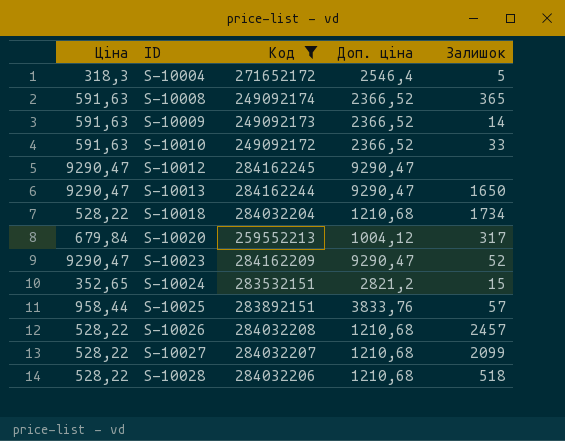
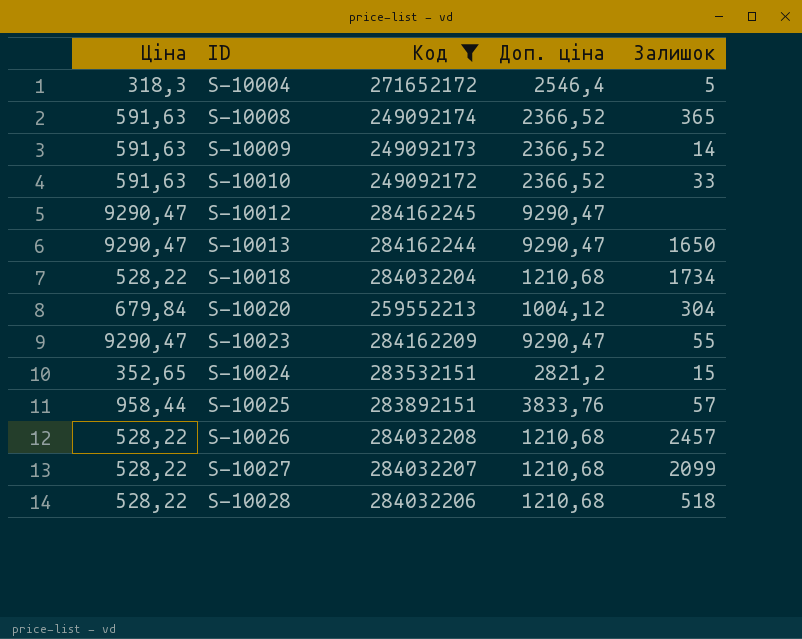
S-10020 | Залишок: 317 -> 304
S-10023 | Залишок: 52 -> 55

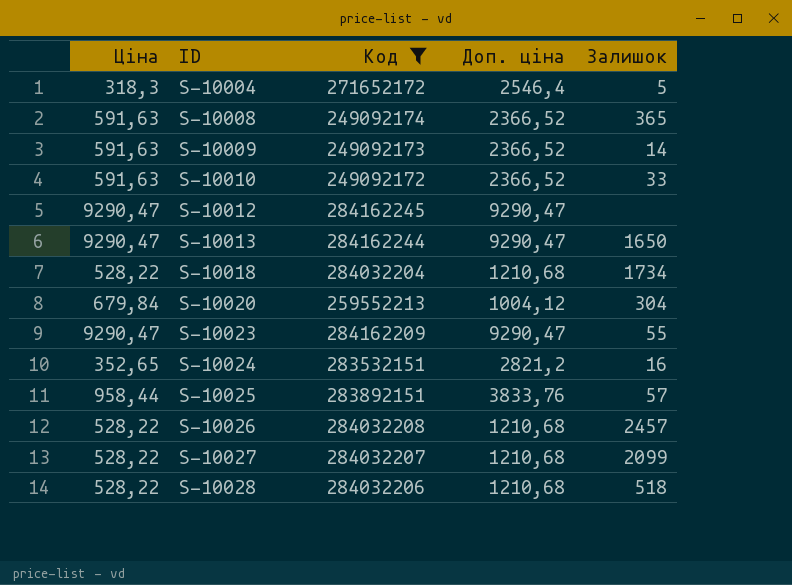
S-10024 | Залишок: 15 -> 16

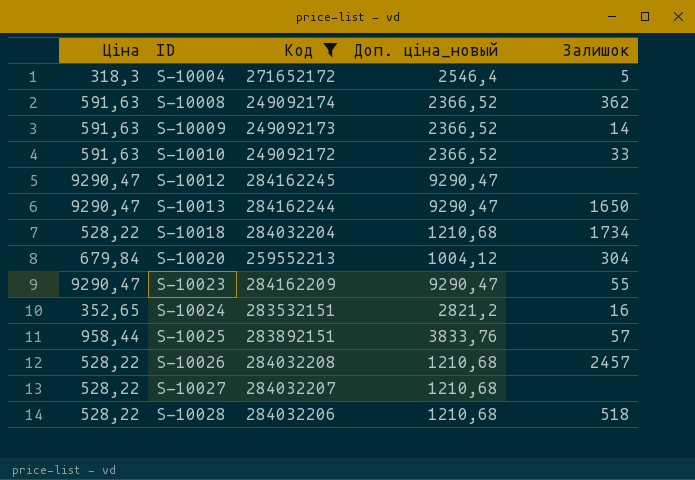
column name: Доп. ціна -> Доп. ціна_новый
S-10008 | Залишок: 365 -> 362
S-10027 | Залишок: 2099 -> none

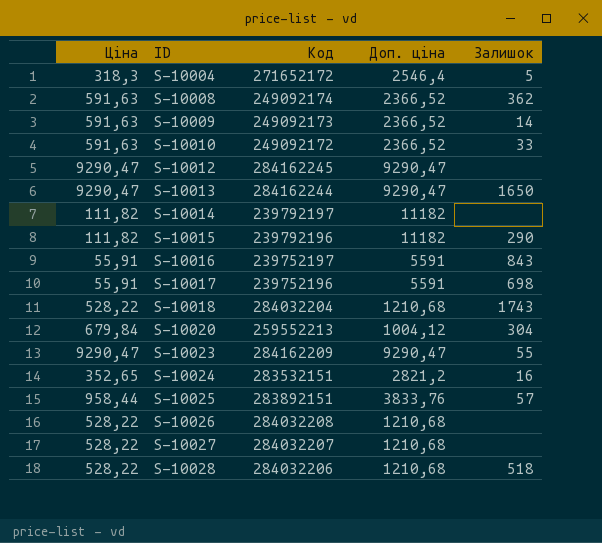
filter: Код >= 249092172 -> none
column name: Доп. ціна_новый -> Доп. ціна
S-10018 | Залишок: 1734 -> 1743
S-10026 | Залишок: 2457 -> none

